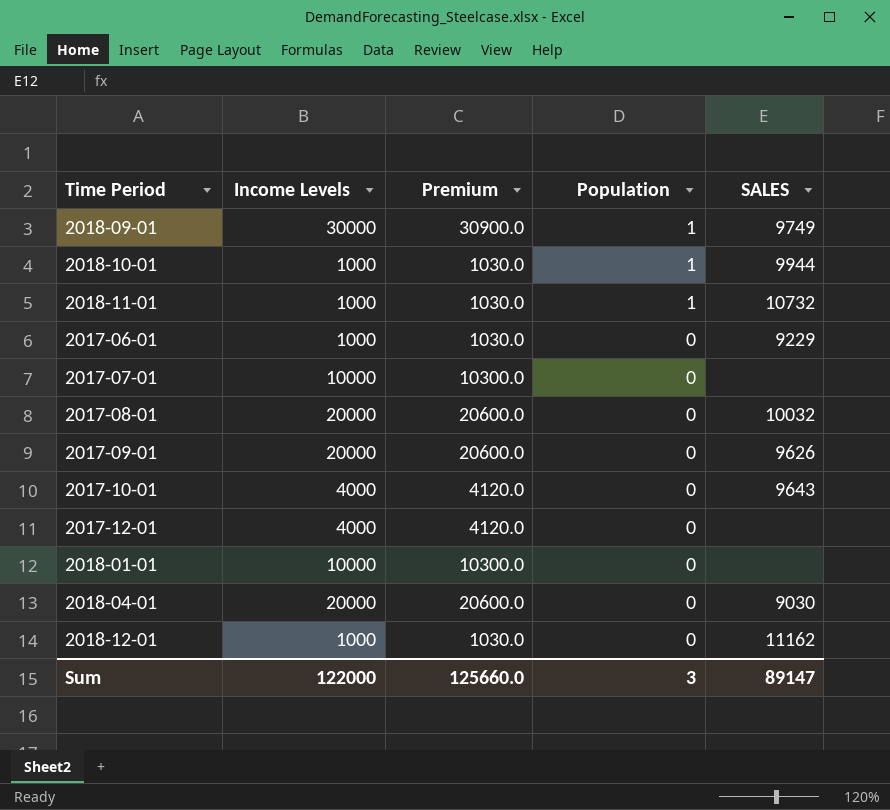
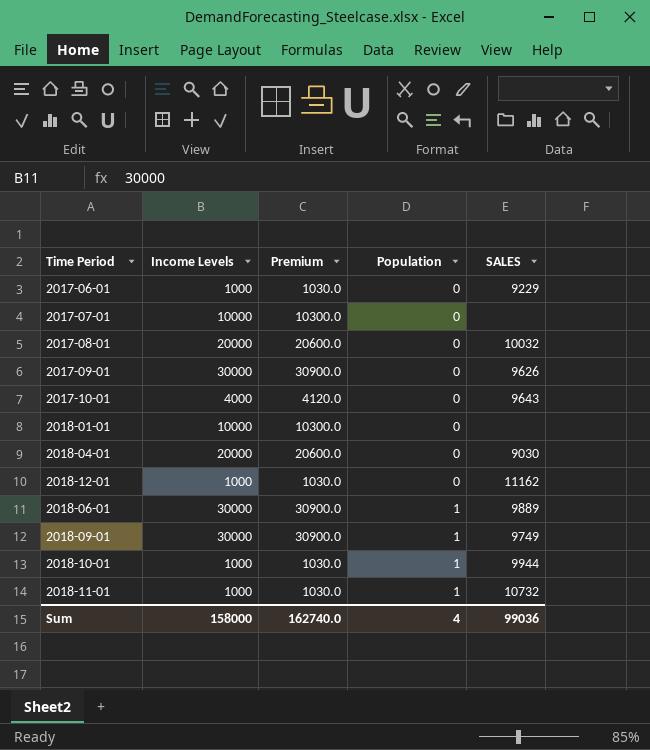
row order: Population descending -> Population ascending
row 2017-12-01: 4000 | 4120.0 | 0 | none -> none
2017-09-01 | Income Levels: 20000 -> 30000
2017-09-01 | Premium: 20600.0 -> 30900.0
row 2018-06-01: none -> 30000 | 30900.0 | 1 | 9889
Sum | Income Levels: 122000 -> 158000
Sum | Premium: 125660.0 -> 162740.0
Sum | Population: 3 -> 4
Sum | SALES: 89147 -> 99036

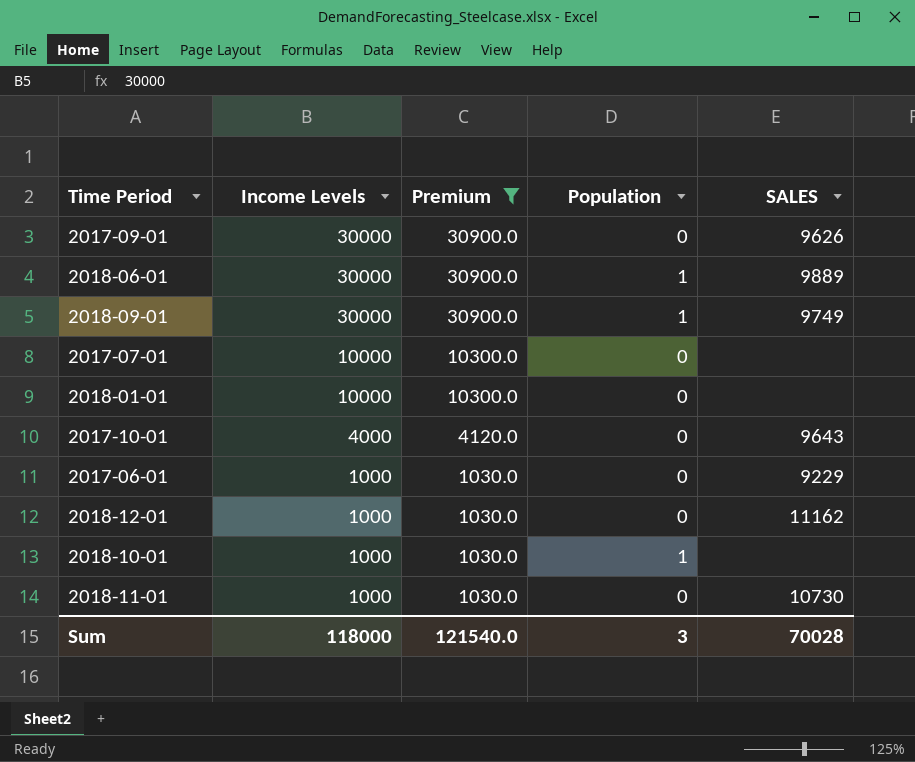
filter: none -> Premium != 20600.0
row order: Population ascending -> Income Levels descending
2018-10-01 | SALES: 9944 -> none
2018-11-01 | Population: 1 -> 0
2018-11-01 | SALES: 10732 -> 10730
Sum | Income Levels: 158000 -> 118000
Sum | Premium: 162740.0 -> 121540.0
Sum | Population: 4 -> 3
Sum | SALES: 99036 -> 70028

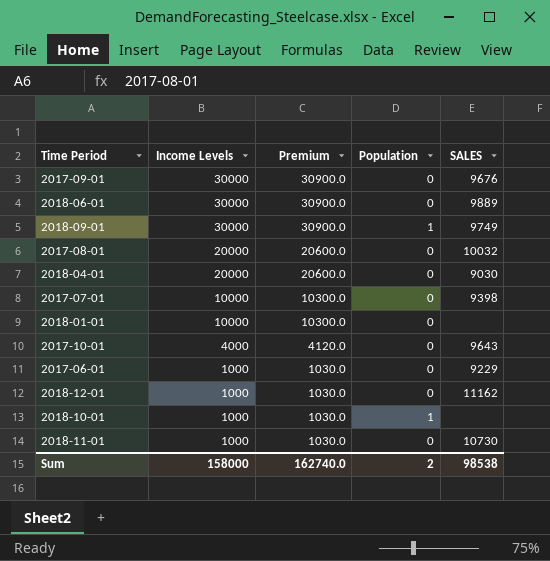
filter: Premium != 20600.0 -> none
2017-09-01 | SALES: 9626 -> 9676
2018-06-01 | Population: 1 -> 0
2017-07-01 | SALES: none -> 9398
Sum | Income Levels: 118000 -> 158000
Sum | Premium: 121540.0 -> 162740.0
Sum | Population: 3 -> 2
Sum | SALES: 70028 -> 98538

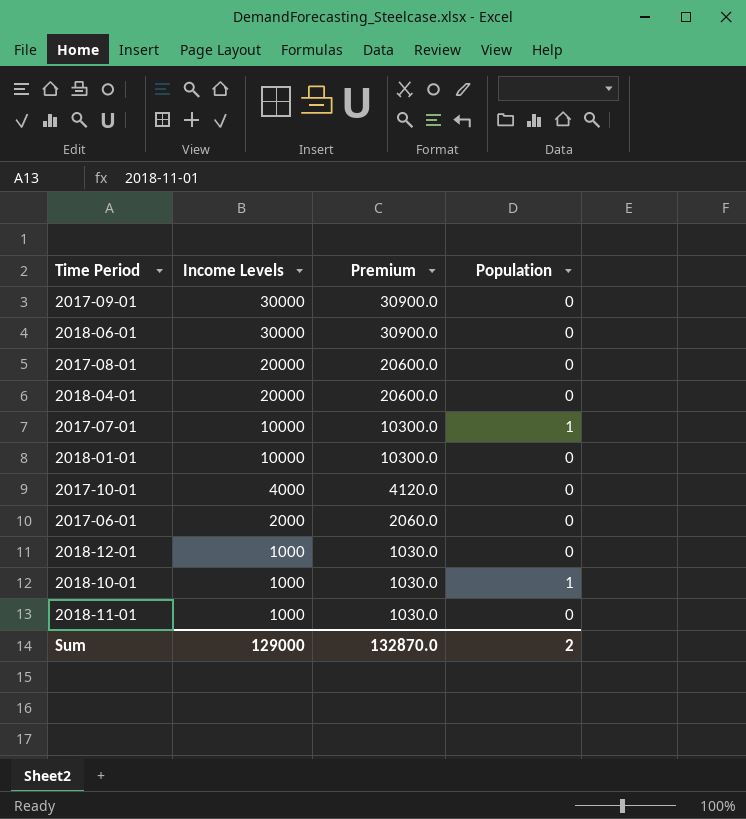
column SALES | position: 5 -> none
row 2018-09-01: 30000 | 30900.0 | 1 | 9749 -> none
2017-07-01 | Population: 0 -> 1
2017-06-01 | Income Levels: 1000 -> 2000
2017-06-01 | Premium: 1030.0 -> 2060.0
Sum | Income Levels: 158000 -> 129000
Sum | Premium: 162740.0 -> 132870.0

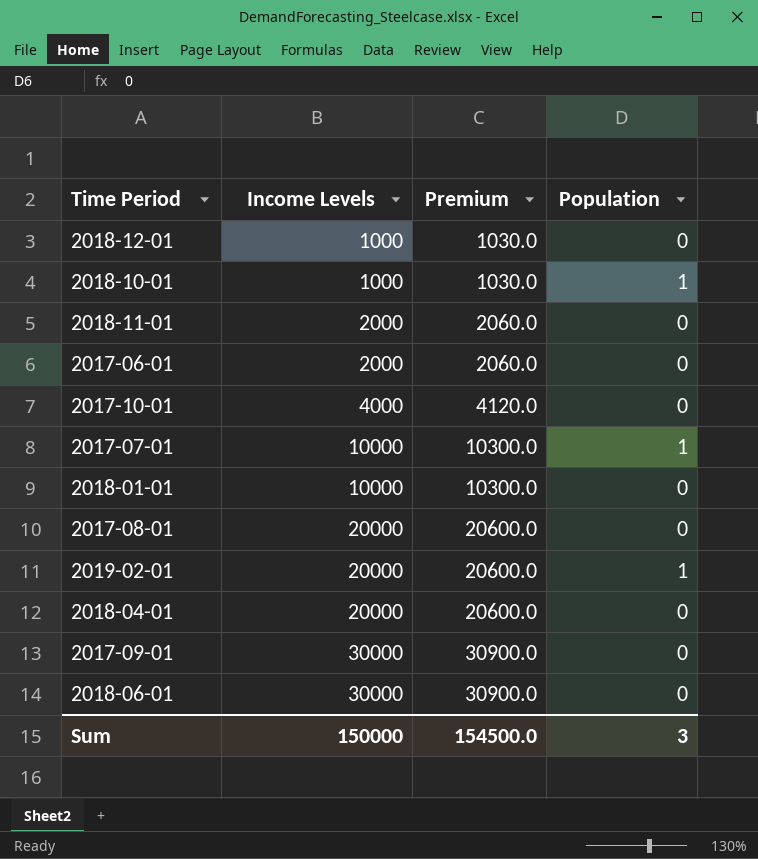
row order: Income Levels descending -> Income Levels ascending
2018-11-01 | Income Levels: 1000 -> 2000
2018-11-01 | Premium: 1030.0 -> 2060.0
row 2019-02-01: none -> 20000 | 20600.0 | 1
Sum | Income Levels: 129000 -> 150000
Sum | Premium: 132870.0 -> 154500.0
Sum | Population: 2 -> 3

